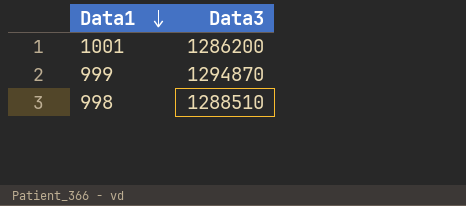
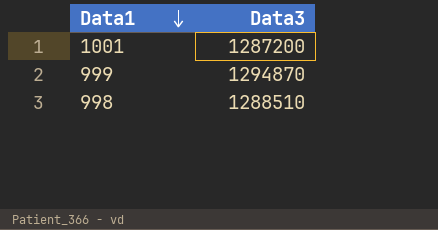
1001 | Data3: 1286200 -> 1287200

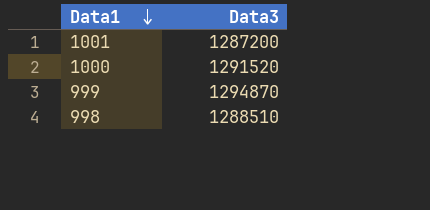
row 1000: none -> 1291520

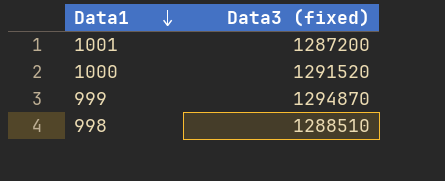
column name: Data3 -> Data3 (fixed)

